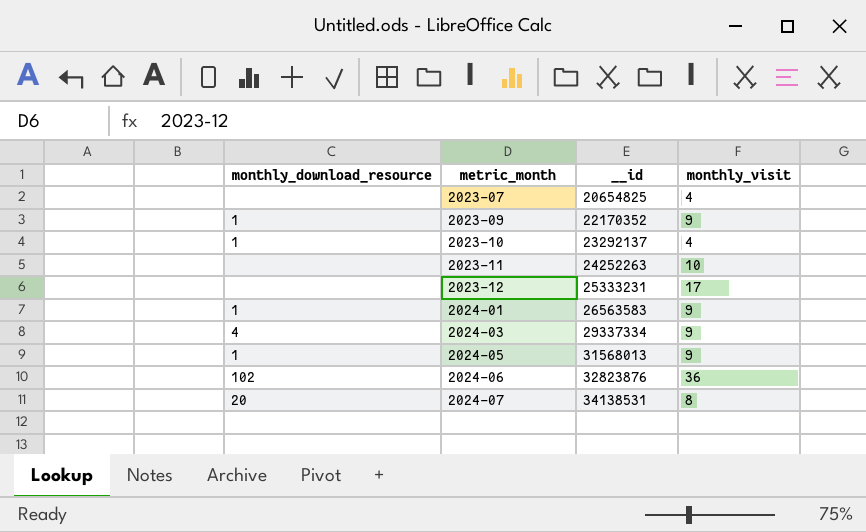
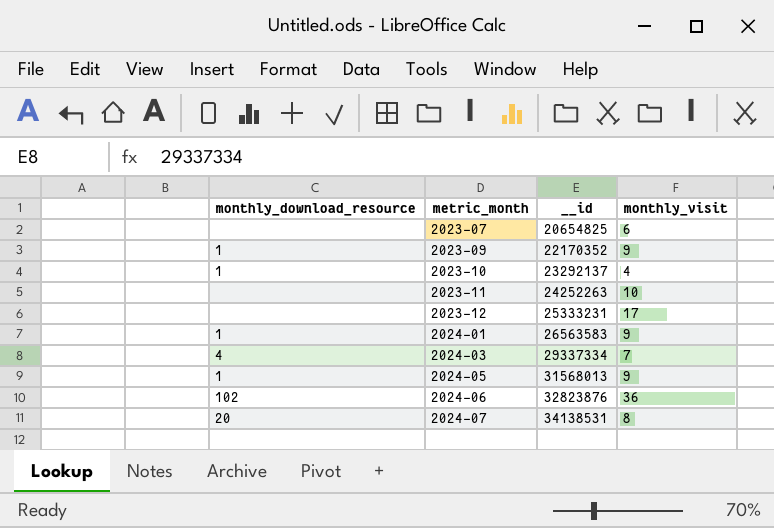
2023-07 | monthly_visit: 4 -> 6
2024-03 | monthly_visit: 9 -> 7

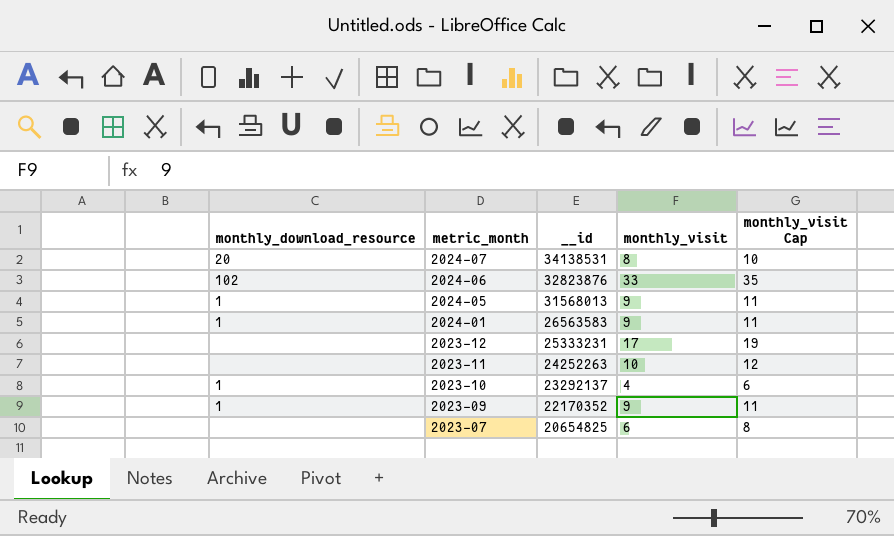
row order: metric_month ascending -> metric_month descending
column monthly_visit Cap | formula: none -> [monthly_visit] + 2
row 2024-03: 4 | 29337334 | 7 -> none
2024-06 | monthly_visit: 36 -> 33

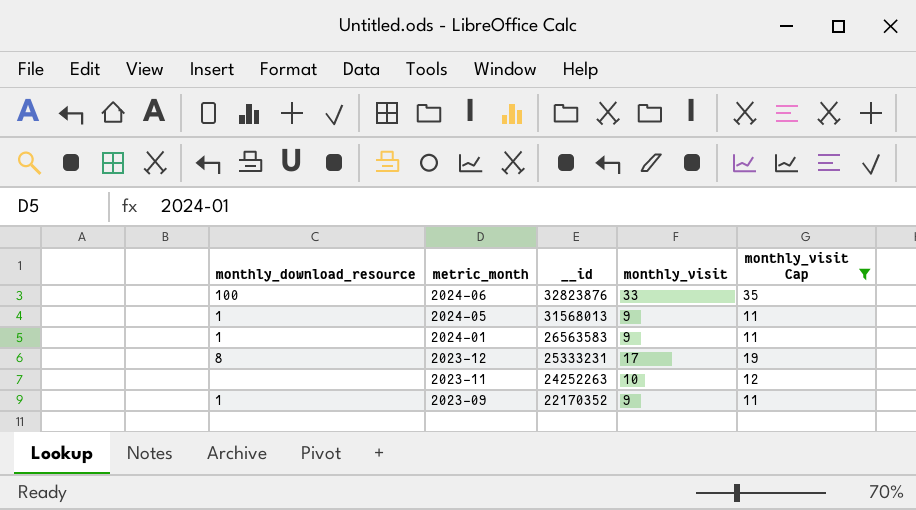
filter: none -> monthly_visit Cap >= 11
2024-06 | monthly_download_resource: 102 -> 100
2023-12 | monthly_download_resource: none -> 8

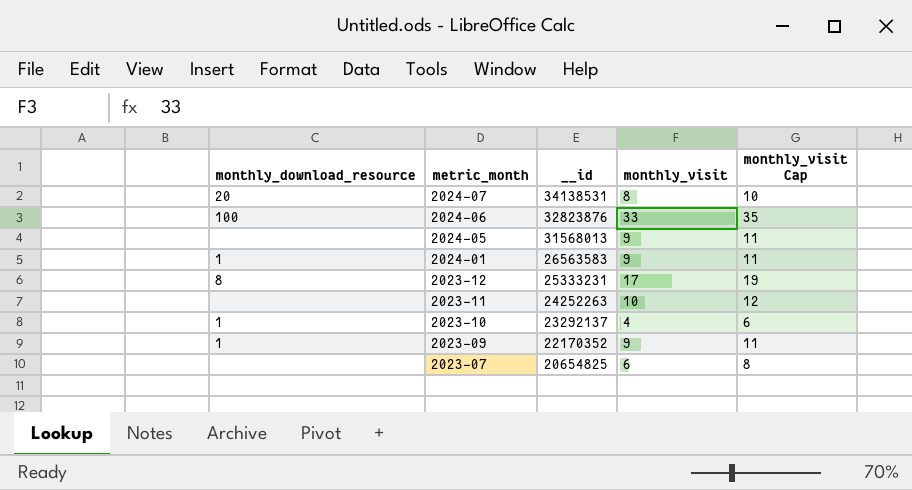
filter: monthly_visit Cap >= 11 -> none
2024-05 | monthly_download_resource: 1 -> none

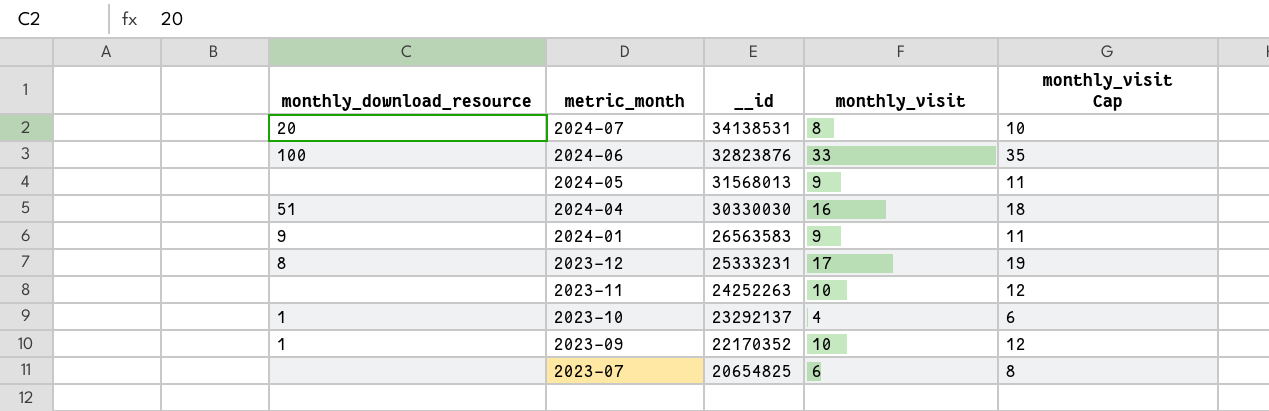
row 2024-04: none -> 51 | 30330030 | 16 | 18
2024-01 | monthly_download_resource: 1 -> 9
2023-09 | monthly_visit: 9 -> 10
2023-09 | monthly_visit Cap: 11 -> 12

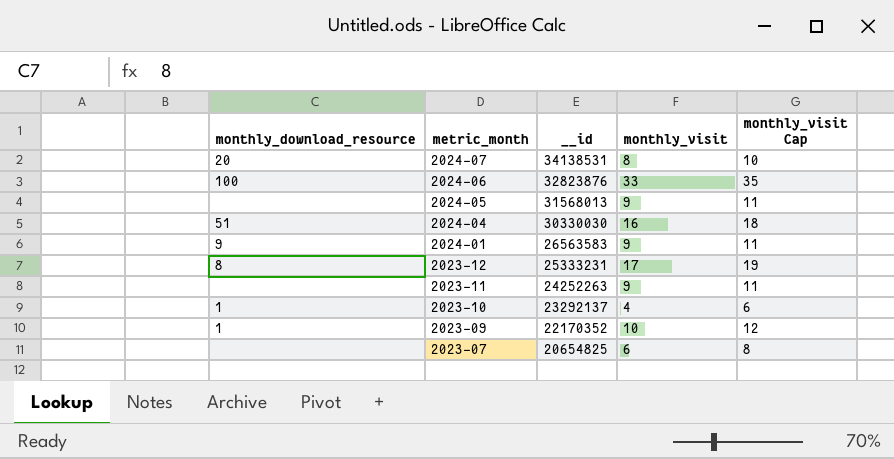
2023-11 | monthly_visit: 10 -> 9
2023-11 | monthly_visit Cap: 12 -> 11

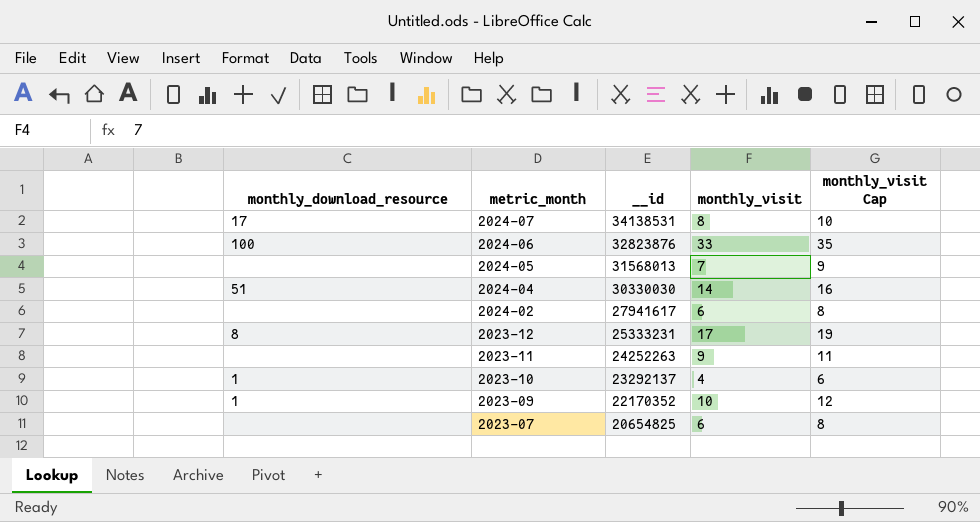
row 2024-01: 9 | 26563583 | 9 | 11 -> none
2024-07 | monthly_download_resource: 20 -> 17
2024-05 | monthly_visit: 9 -> 7
2024-05 | monthly_visit Cap: 11 -> 9
2024-04 | monthly_visit: 16 -> 14
2024-04 | monthly_visit Cap: 18 -> 16
row 2024-02: none -> none | 27941617 | 6 | 8

